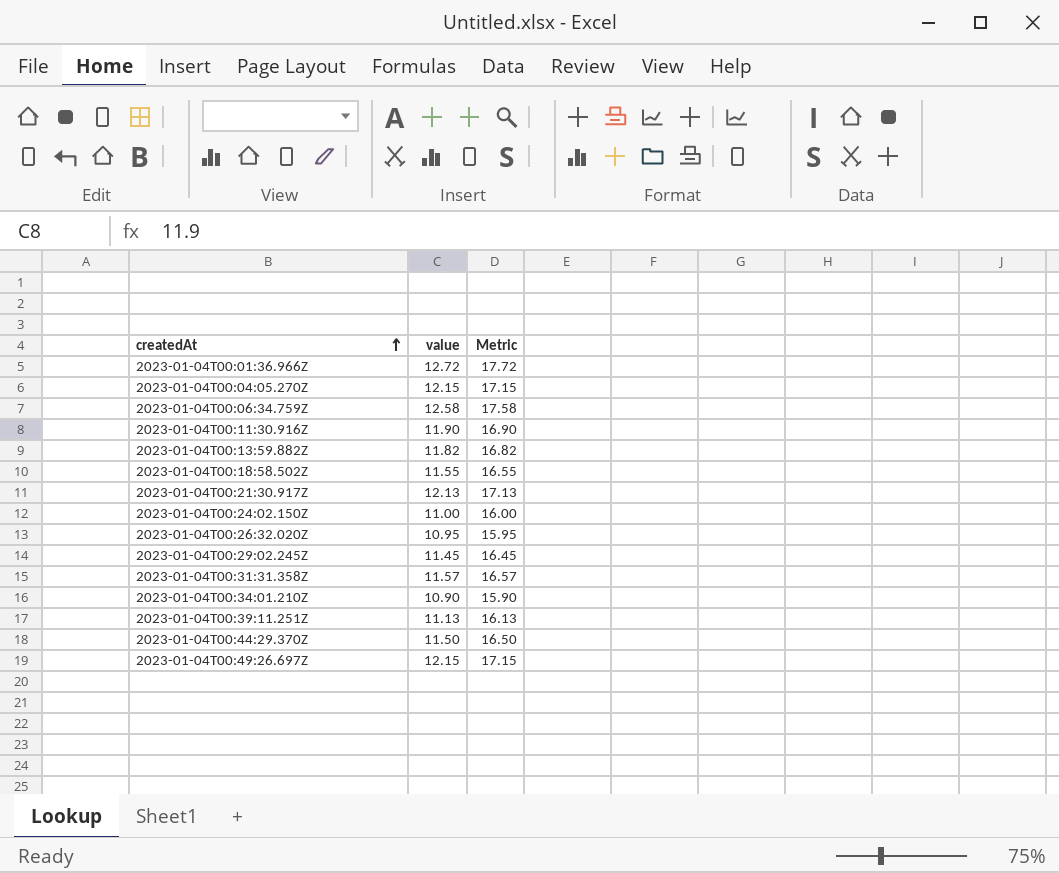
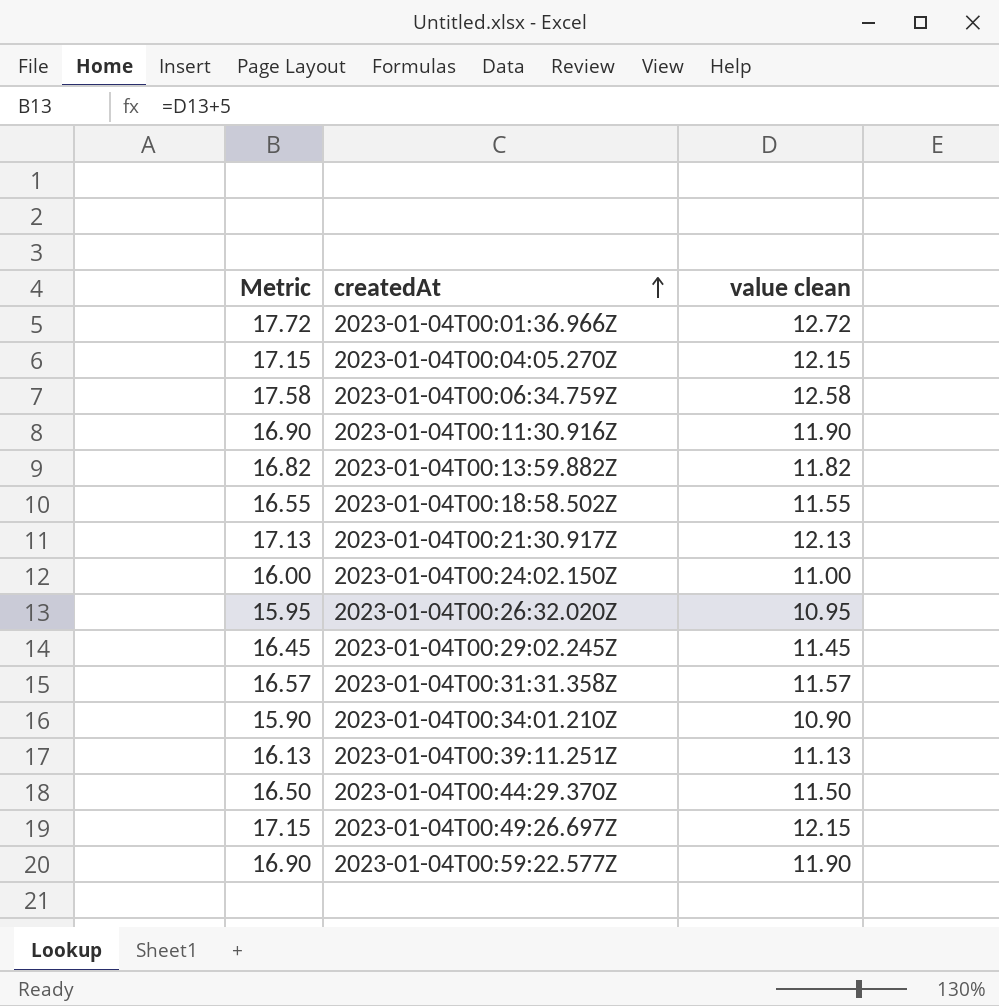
column Metric | position: 3 -> 1
column name: value -> value clean
row 2023-01-04T00:59:22.577Z: none -> 16.90 | 11.90

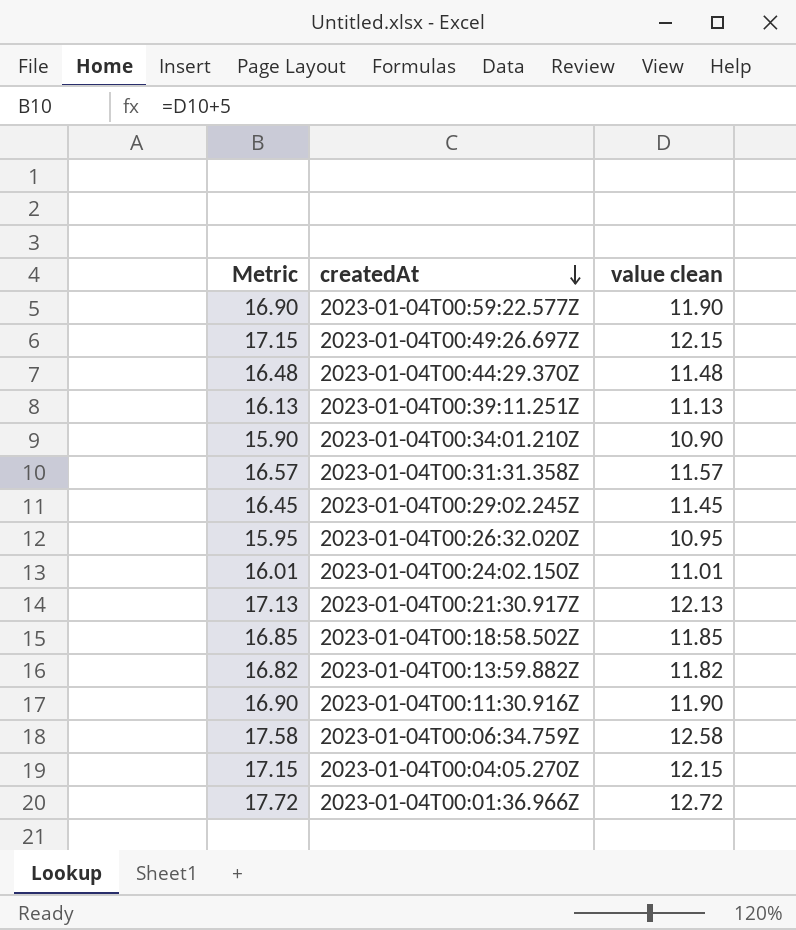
row order: createdAt ascending -> createdAt descending
2023-01-04T00:44:29.370Z | Metric: 16.50 -> 16.48
2023-01-04T00:44:29.370Z | value clean: 11.50 -> 11.48
2023-01-04T00:24:02.150Z | Metric: 16.00 -> 16.01
2023-01-04T00:24:02.150Z | value clean: 11.00 -> 11.01
2023-01-04T00:18:58.502Z | Metric: 16.55 -> 16.85
2023-01-04T00:18:58.502Z | value clean: 11.55 -> 11.85

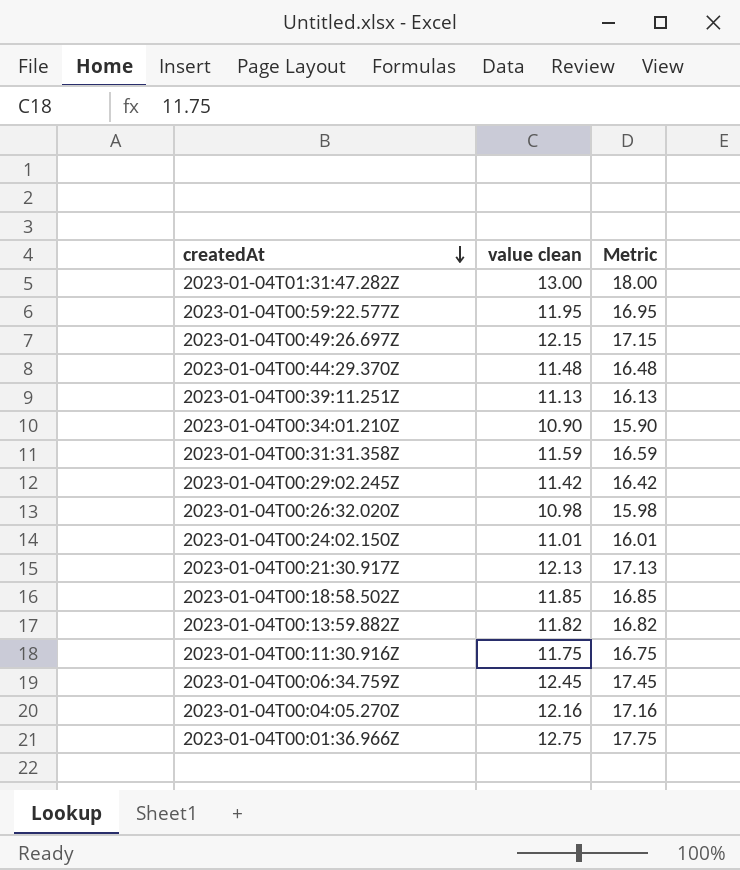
column Metric | position: 1 -> 3
row 2023-01-04T01:31:47.282Z: none -> 13.00 | 18.00
2023-01-04T00:59:22.577Z | value clean: 11.90 -> 11.95
2023-01-04T00:59:22.577Z | Metric: 16.90 -> 16.95
2023-01-04T00:31:31.358Z | value clean: 11.57 -> 11.59
2023-01-04T00:31:31.358Z | Metric: 16.57 -> 16.59
2023-01-04T00:29:02.245Z | value clean: 11.45 -> 11.42
2023-01-04T00:29:02.245Z | Metric: 16.45 -> 16.42
2023-01-04T00:26:32.020Z | value clean: 10.95 -> 10.98
2023-01-04T00:26:32.020Z | Metric: 15.95 -> 15.98
2023-01-04T00:11:30.916Z | value clean: 11.90 -> 11.75
2023-01-04T00:11:30.916Z | Metric: 16.90 -> 16.75
2023-01-04T00:06:34.759Z | value clean: 12.58 -> 12.45
2023-01-04T00:06:34.759Z | Metric: 17.58 -> 17.45
2023-01-04T00:04:05.270Z | value clean: 12.15 -> 12.16
2023-01-04T00:04:05.270Z | Metric: 17.15 -> 17.16
2023-01-04T00:01:36.966Z | value clean: 12.72 -> 12.75
2023-01-04T00:01:36.966Z | Metric: 17.72 -> 17.75

